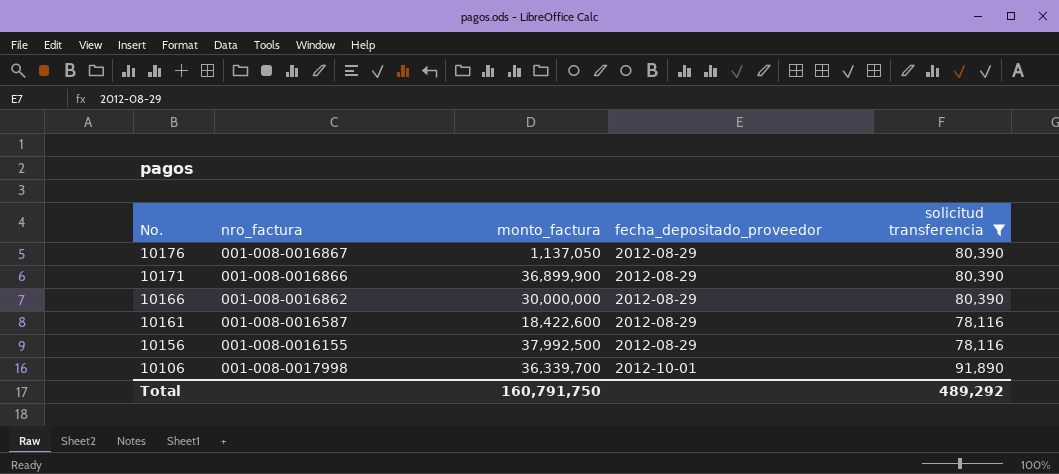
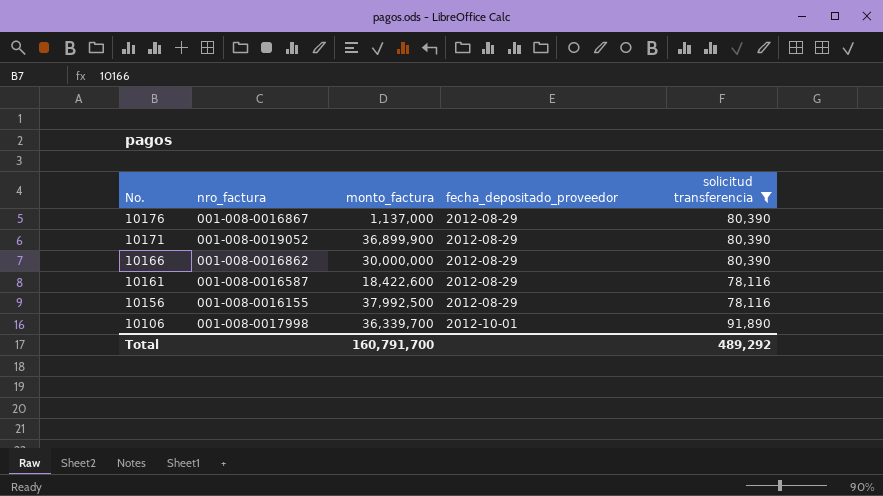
10176 | monto_factura: 1,137,050 -> 1,137,000
10171 | nro_factura: 001-008-0016866 -> 001-008-0019052
Total | monto_factura: 160,791,750 -> 160,791,700

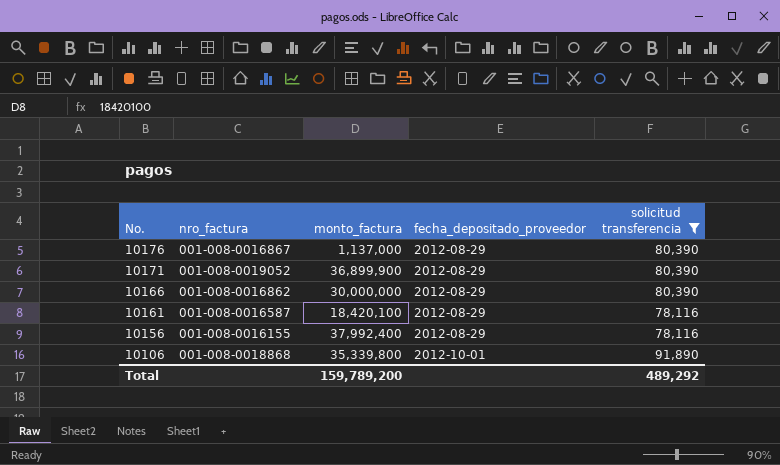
10161 | monto_factura: 18,422,600 -> 18,420,100
10156 | monto_factura: 37,992,500 -> 37,992,400
10106 | nro_factura: 001-008-0017998 -> 001-008-0018868
10106 | monto_factura: 36,339,700 -> 35,339,800
Total | monto_factura: 160,791,700 -> 159,789,200

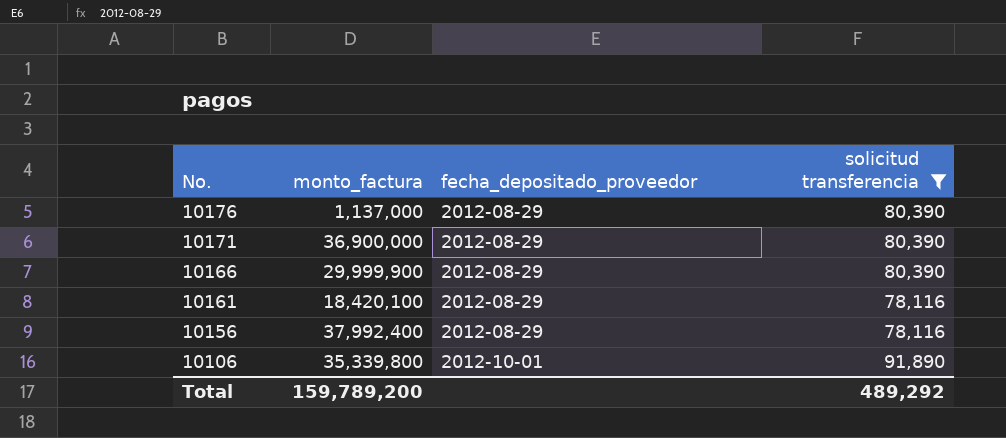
column nro_factura | position: 2 -> none
10171 | monto_factura: 36,899,900 -> 36,900,000
10166 | monto_factura: 30,000,000 -> 29,999,900

